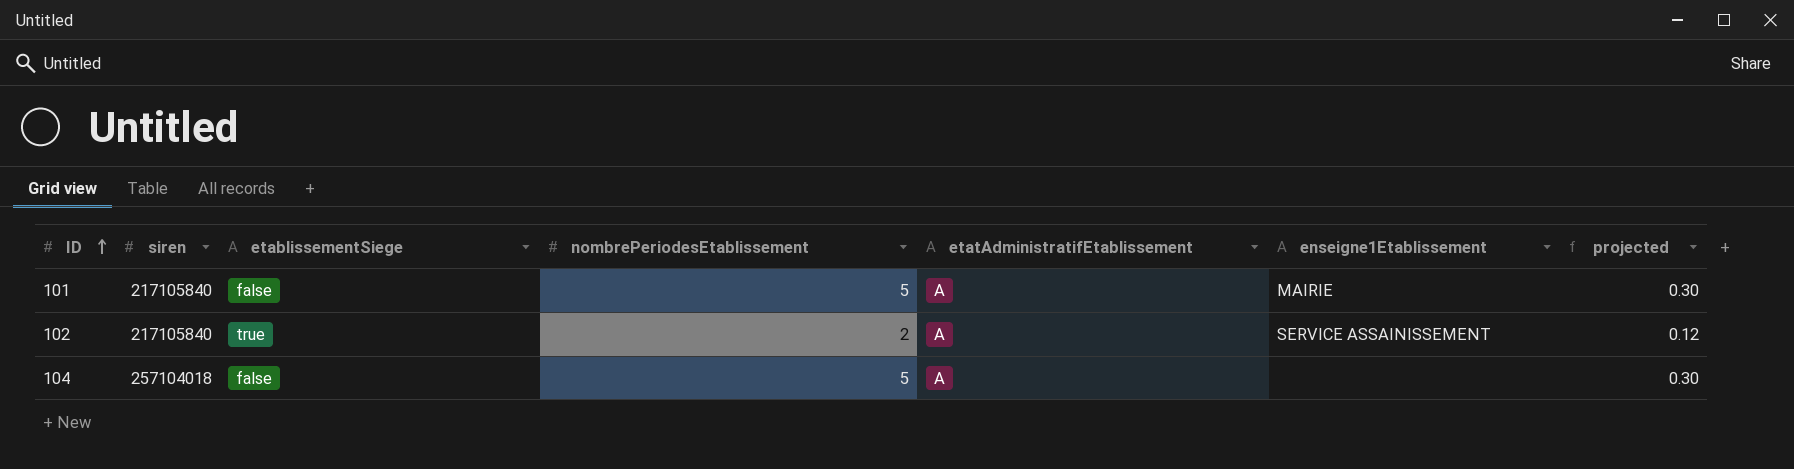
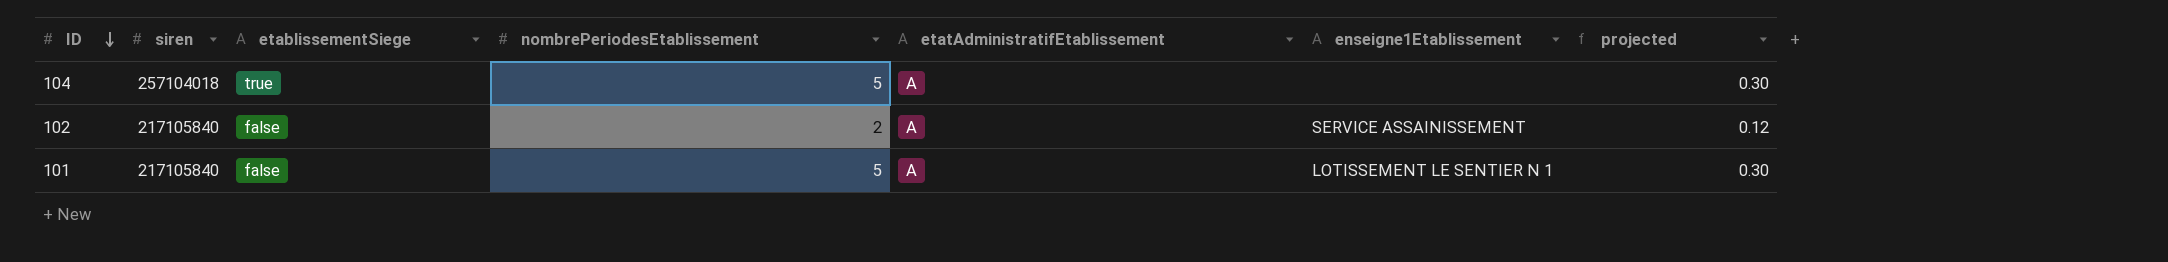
row order: ID ascending -> ID descending
104 | etablissementSiege: false -> true
102 | etablissementSiege: true -> false
101 | enseigne1Etablissement: MAIRIE -> LOTISSEMENT LE SENTIER N 1

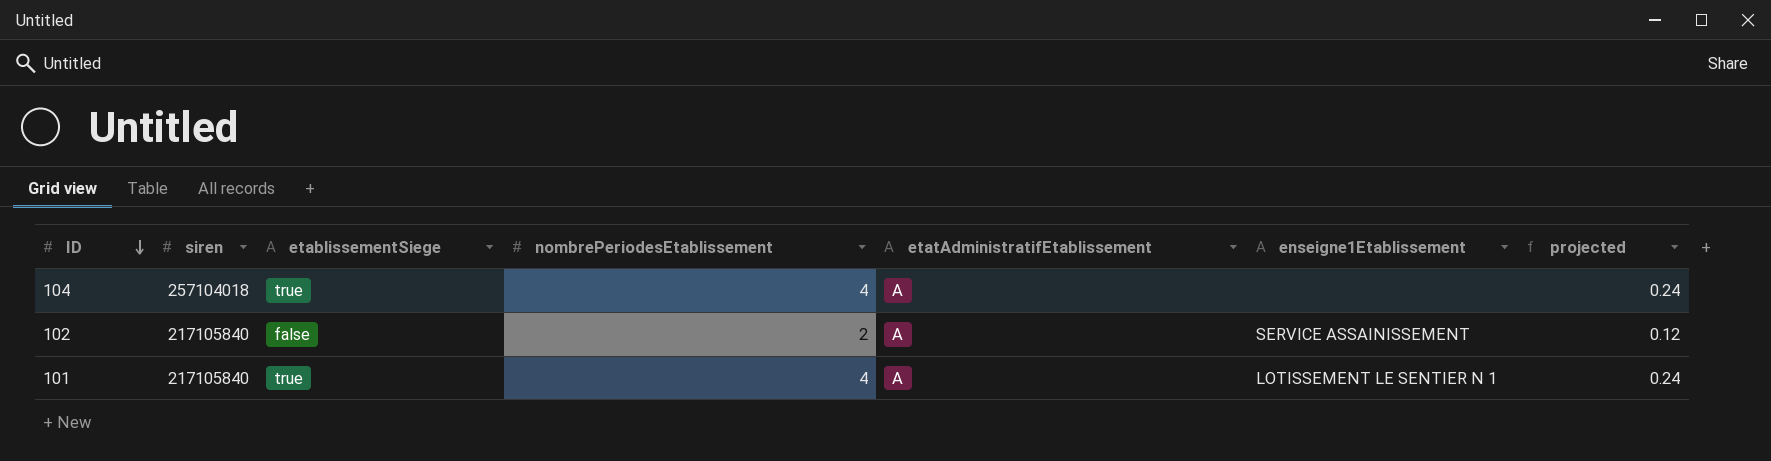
104 | nombrePeriodesEtablissement: 5 -> 4
104 | projected: 0.30 -> 0.24
101 | etablissementSiege: false -> true
101 | nombrePeriodesEtablissement: 5 -> 4
101 | projected: 0.30 -> 0.24

